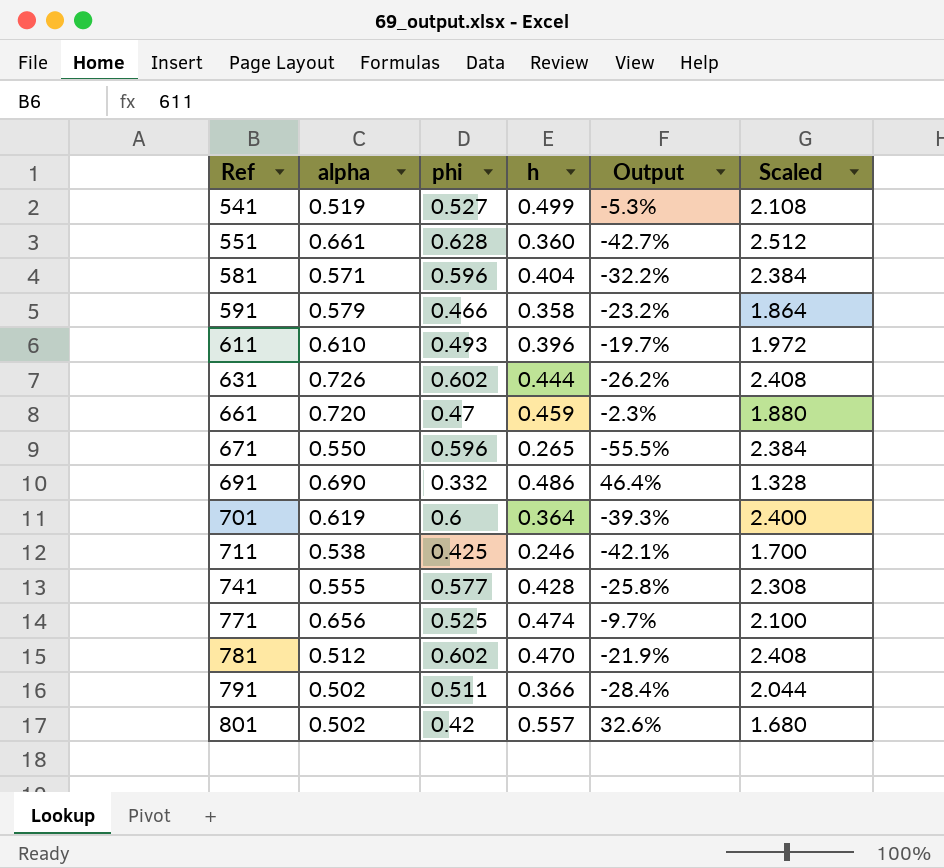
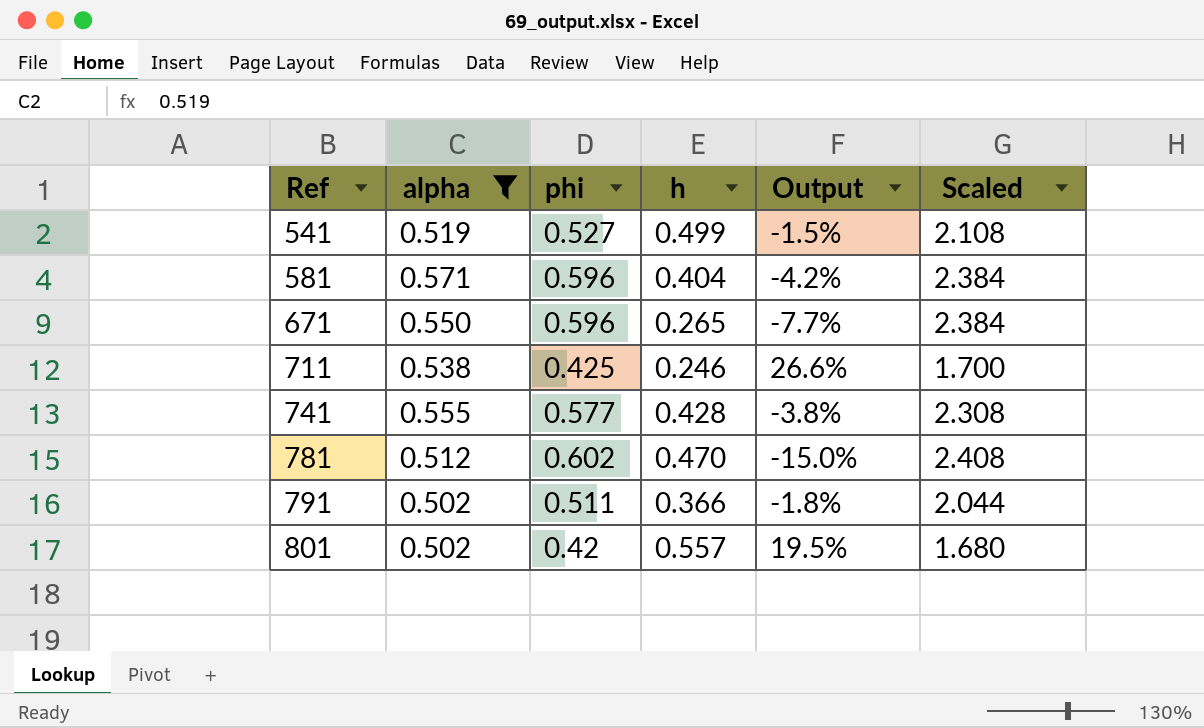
filter: none -> alpha <= 0.571
column Output | formula: ([h] - [phi]) / [phi] -> ([alpha] - [phi]) / [phi]

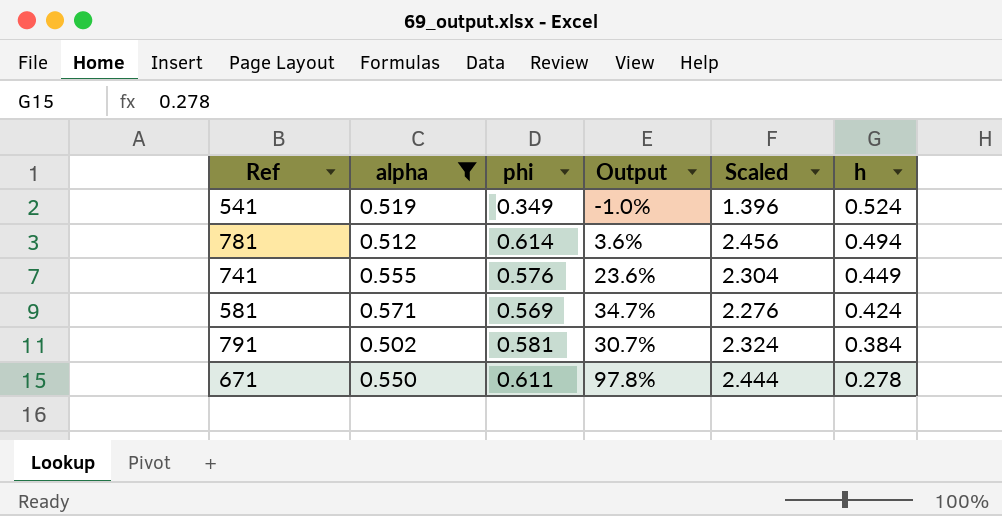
row order: Ref ascending -> h descending
column Output | formula: ([alpha] - [phi]) / [phi] -> ([alpha] - [h]) / [h]
column h | position: 4 -> 6
row 711: 0.538 | 0.425 | 0.246 | 26.6% | 1.700 -> none
row 801: 0.502 | 0.42 | 0.557 | 19.5% | 1.680 -> none
541 | phi: 0.527 -> 0.349
541 | Scaled: 2.108 -> 1.396
541 | h: 0.499 -> 0.524
781 | phi: 0.602 -> 0.614
781 | Scaled: 2.408 -> 2.456
781 | h: 0.470 -> 0.494
741 | phi: 0.577 -> 0.576
741 | Scaled: 2.308 -> 2.304
741 | h: 0.428 -> 0.449
581 | phi: 0.596 -> 0.569
581 | Scaled: 2.384 -> 2.276
581 | h: 0.404 -> 0.424
791 | phi: 0.511 -> 0.581
791 | Scaled: 2.044 -> 2.324
791 | h: 0.366 -> 0.384
671 | phi: 0.596 -> 0.611
671 | Scaled: 2.384 -> 2.444
671 | h: 0.265 -> 0.278

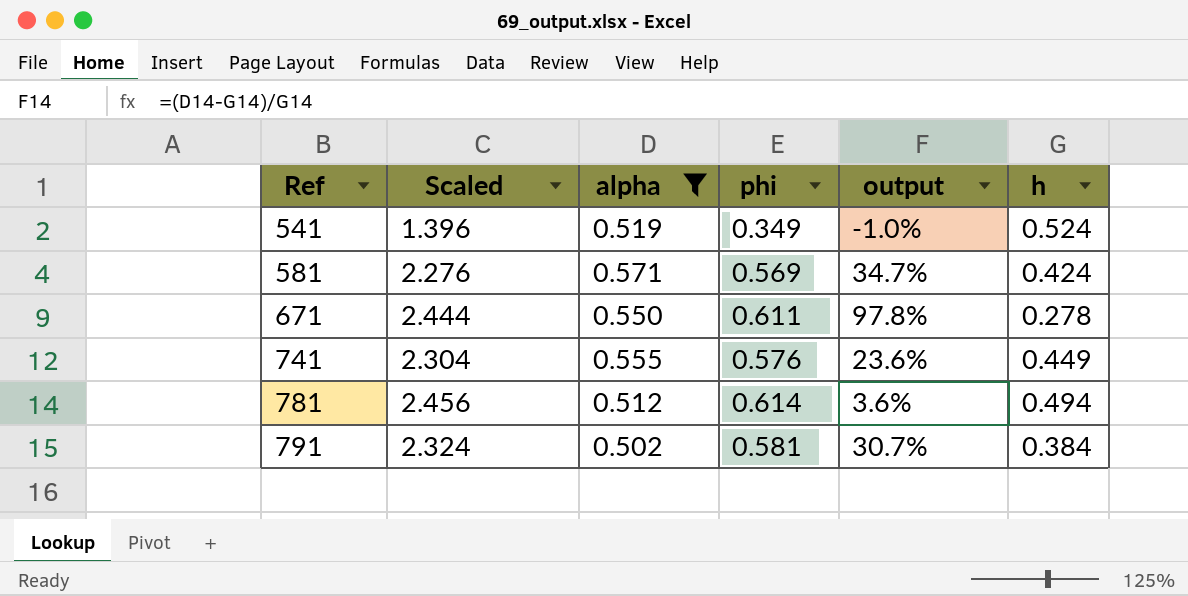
row order: h descending -> Ref ascending
column Scaled | position: 5 -> 2
column name: Output -> output

